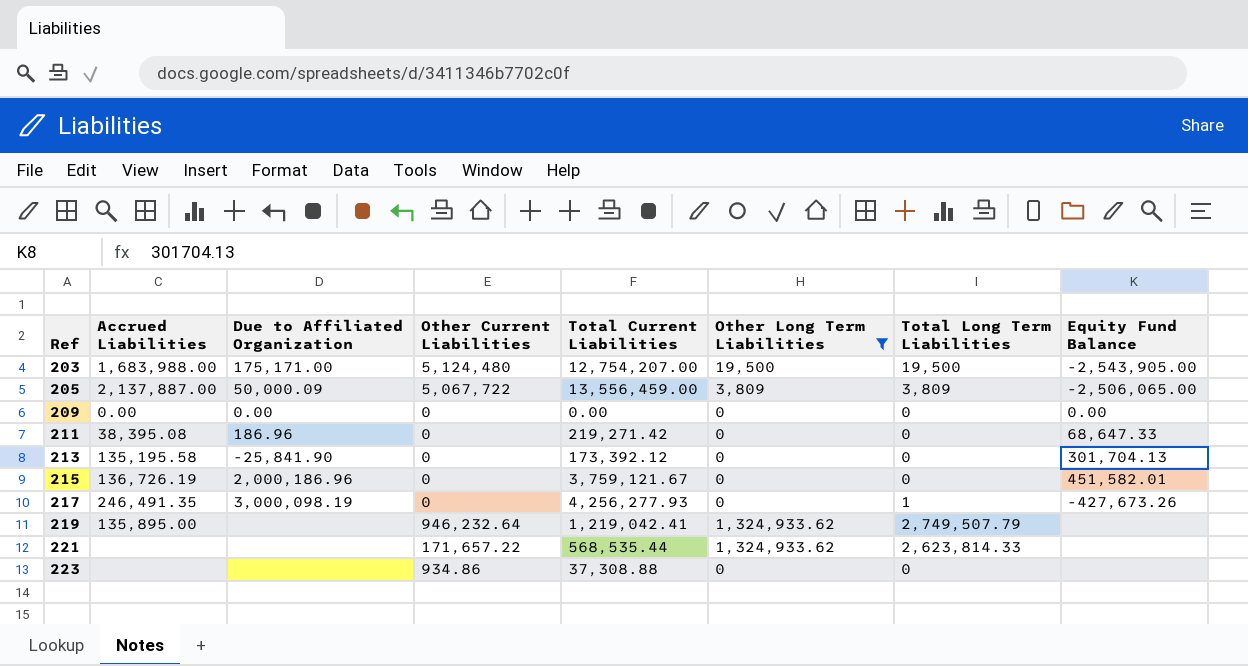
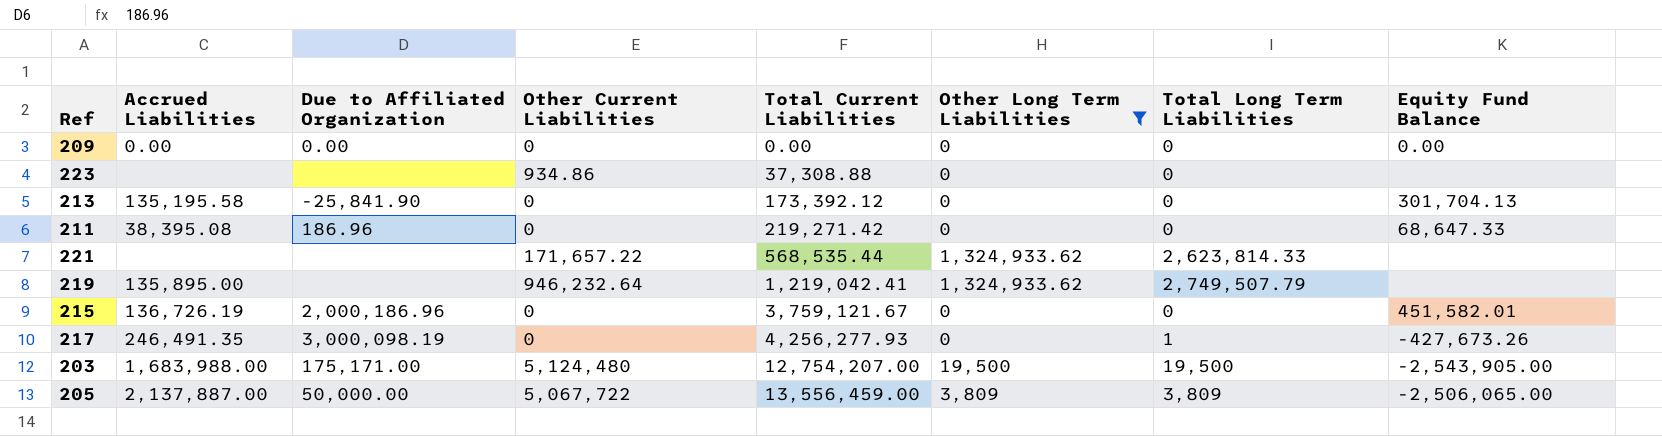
row order: Ref ascending -> Total Current Liabilities ascending
205 | Due to Affiliated Organization: 50,000.09 -> 50,000.00

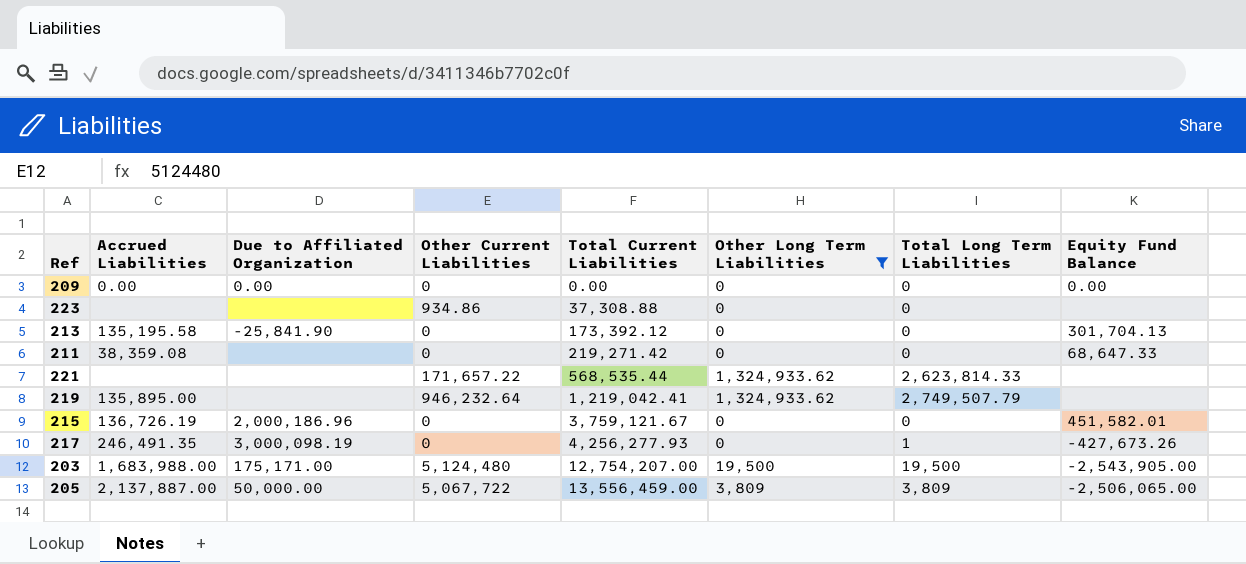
211 | Accrued Liabilities: 38,395.08 -> 38,359.08
211 | Due to Affiliated Organization: 186.96 -> none

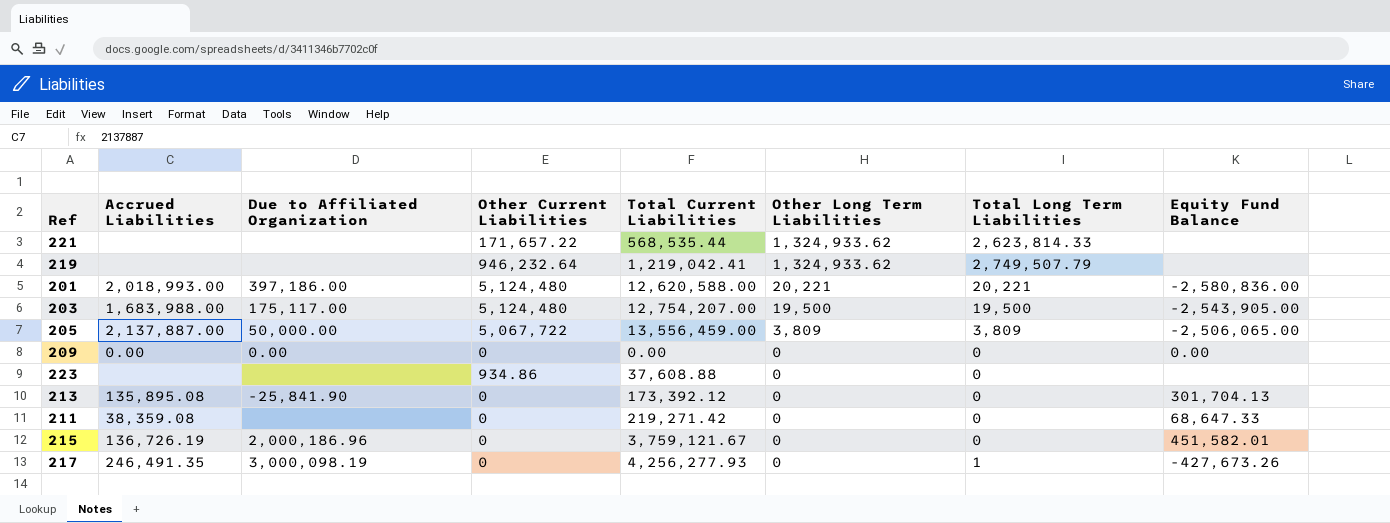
filter: Other Long Term Liabilities != 20,221 -> none
row order: Total Current Liabilities ascending -> Other Long Term Liabilities descending
219 | Accrued Liabilities: 135,895.00 -> none
203 | Due to Affiliated Organization: 175,171.00 -> 175,117.00
223 | Total Current Liabilities: 37,308.88 -> 37,608.88
213 | Accrued Liabilities: 135,195.58 -> 135,895.08

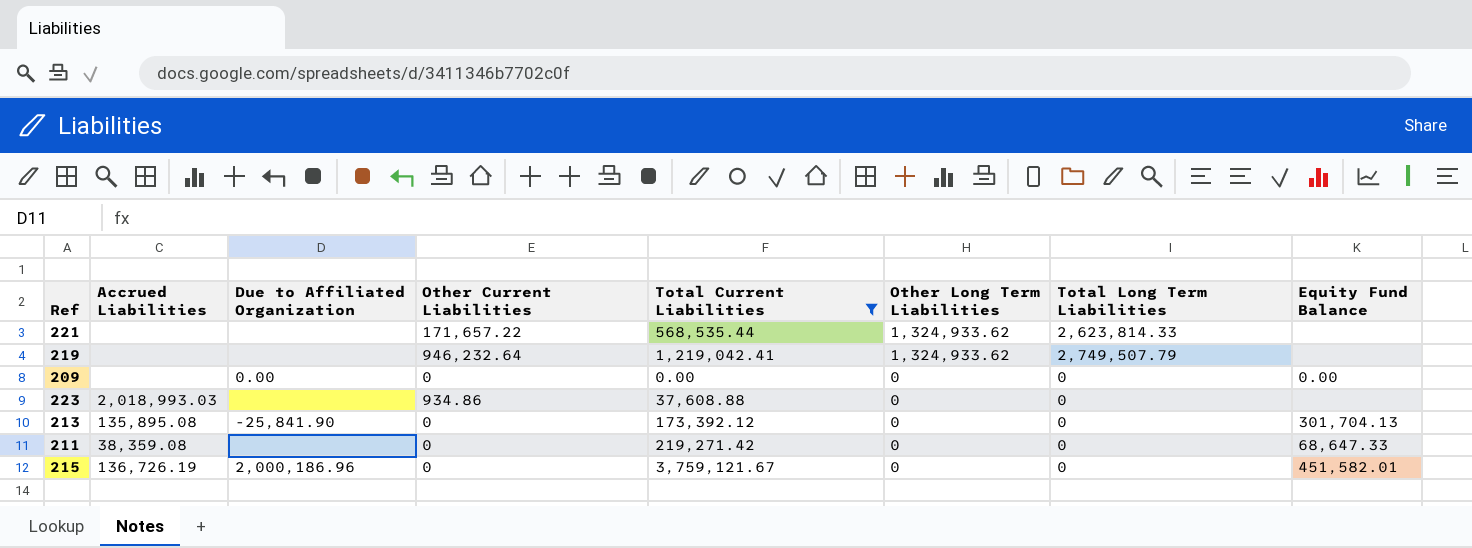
filter: none -> Total Current Liabilities <= 3,759,121.67
209 | Accrued Liabilities: 0.00 -> none
223 | Accrued Liabilities: none -> 2,018,993.03

